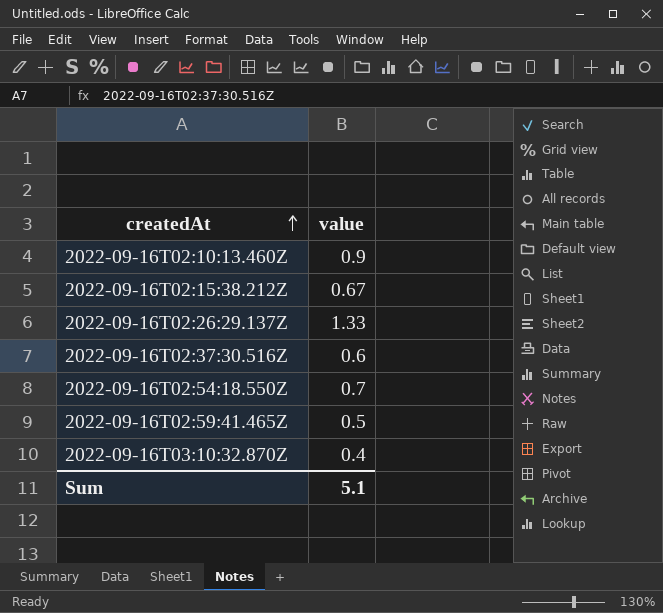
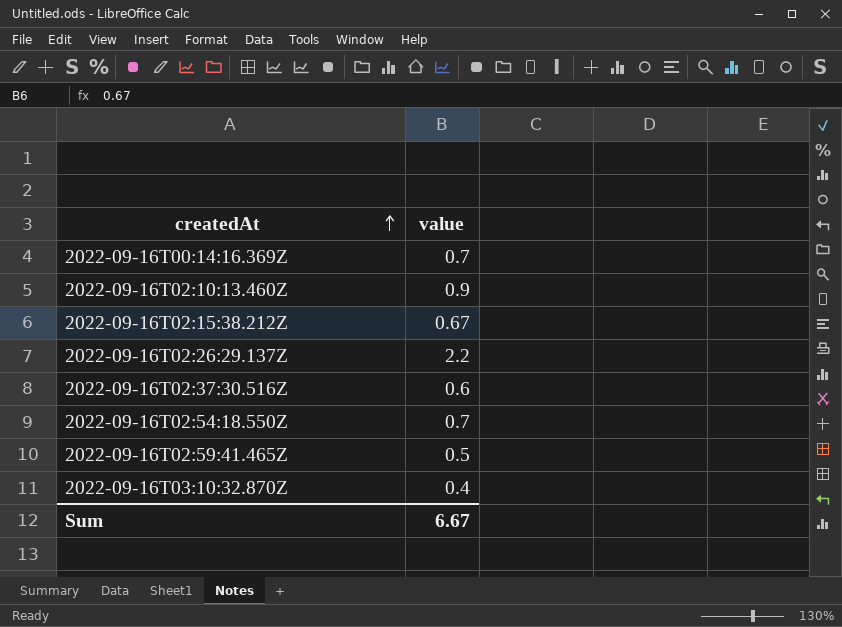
row 2022-09-16T00:14:16.369Z: none -> 0.7
2022-09-16T02:26:29.137Z | value: 1.33 -> 2.2
Sum | value: 5.1 -> 6.67

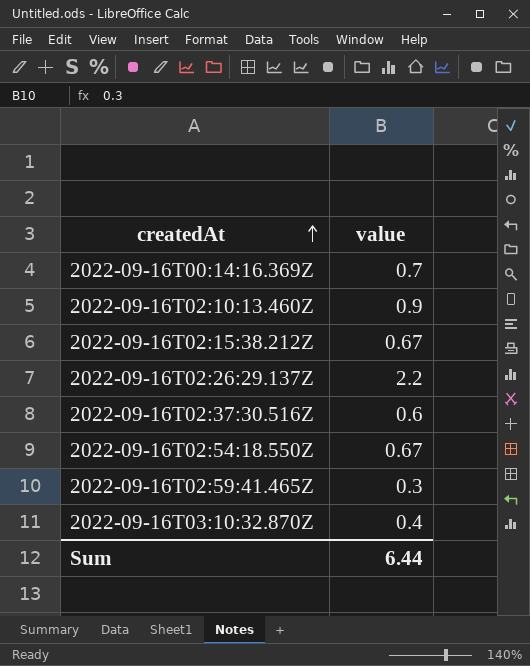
2022-09-16T02:54:18.550Z | value: 0.7 -> 0.67
2022-09-16T02:59:41.465Z | value: 0.5 -> 0.3
Sum | value: 6.67 -> 6.44

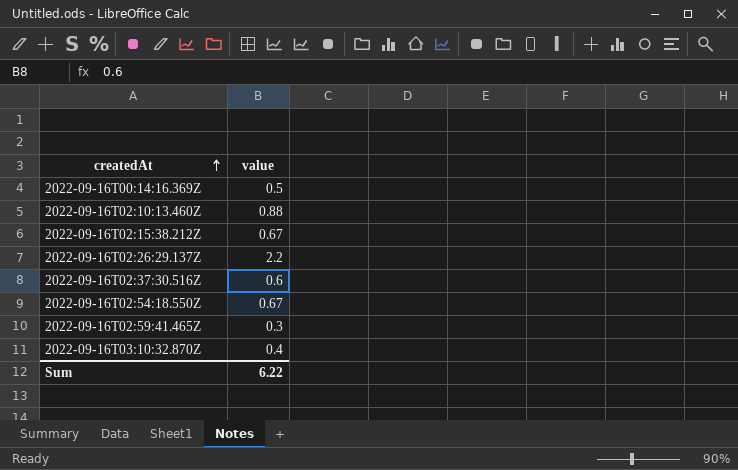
2022-09-16T00:14:16.369Z | value: 0.7 -> 0.5
2022-09-16T02:10:13.460Z | value: 0.9 -> 0.88
Sum | value: 6.44 -> 6.22

